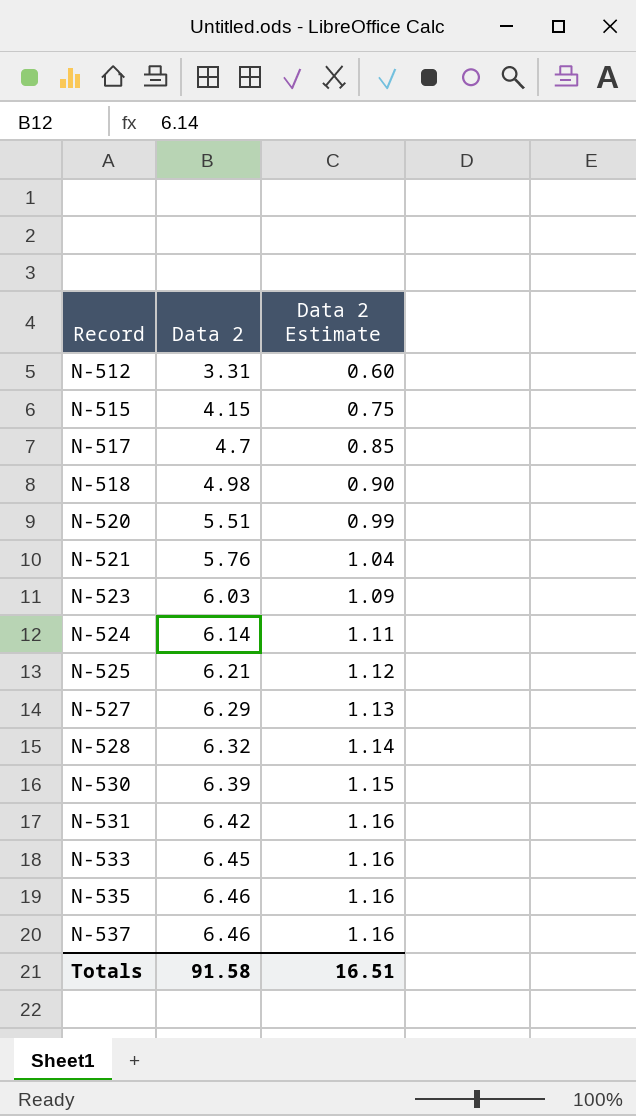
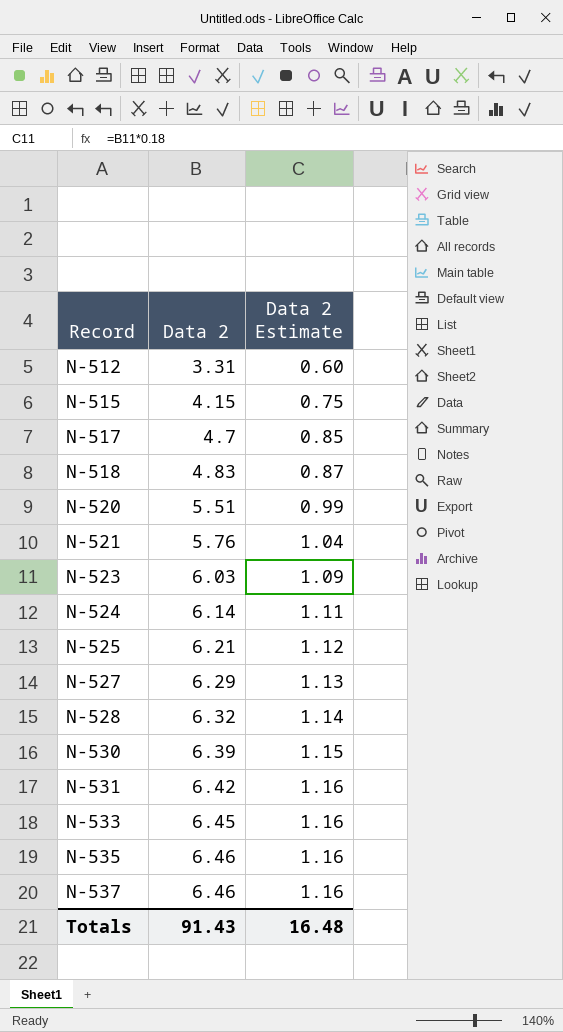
N-518 | Data 2: 4.98 -> 4.83
N-518 | Data 2 Estimate: 0.90 -> 0.87
Totals | Data 2: 91.58 -> 91.43
Totals | Data 2 Estimate: 16.51 -> 16.48

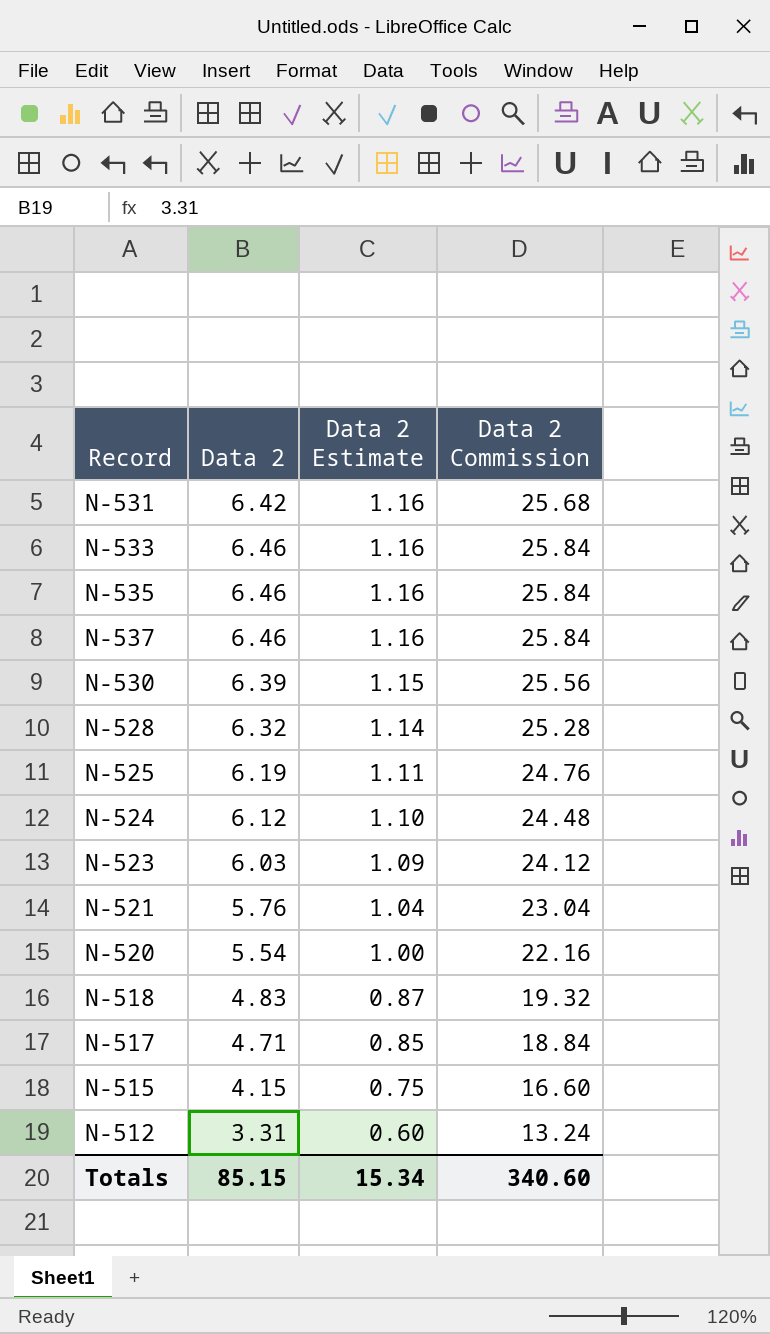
row order: Record ascending -> Data 2 Estimate descending
column Data 2 Commission | formula: none -> [Data 2] * 4
row N-527: 6.29 | 1.13 -> none
N-533 | Data 2: 6.45 -> 6.46
N-525 | Data 2: 6.21 -> 6.19
N-525 | Data 2 Estimate: 1.12 -> 1.11
N-524 | Data 2: 6.14 -> 6.12
N-524 | Data 2 Estimate: 1.11 -> 1.10
N-520 | Data 2: 5.51 -> 5.54
N-520 | Data 2 Estimate: 0.99 -> 1.00
N-517 | Data 2: 4.7 -> 4.71
Totals | Data 2: 91.43 -> 85.15
Totals | Data 2 Estimate: 16.48 -> 15.34

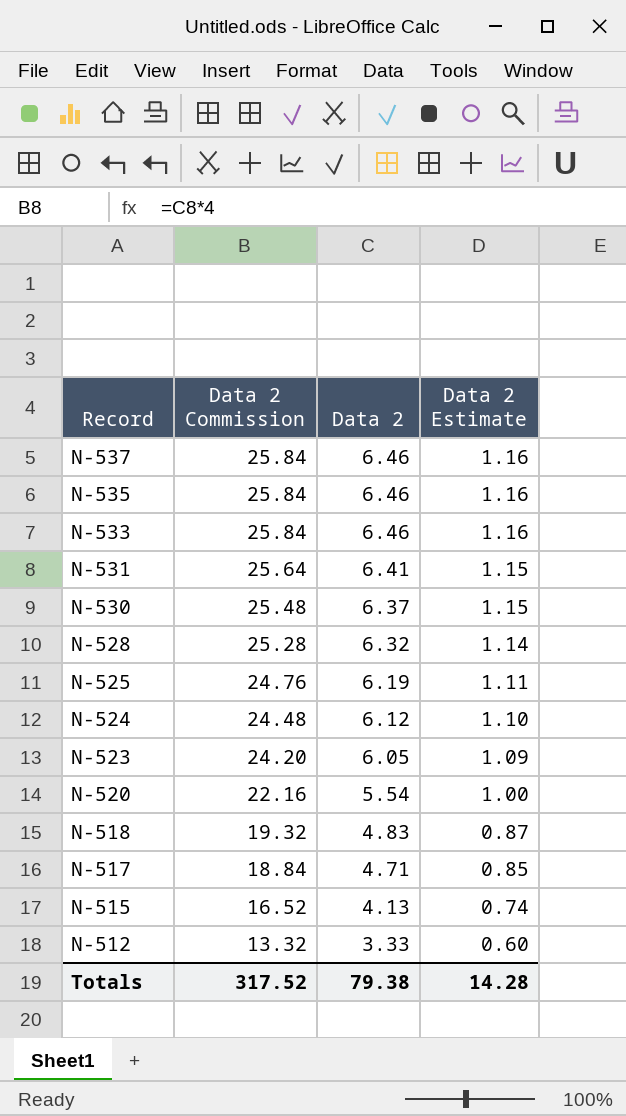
row order: Data 2 Estimate descending -> Record descending
column Data 2 Commission | position: 4 -> 2
row N-521: 5.76 | 1.04 | 23.04 -> none
N-531 | Data 2 Commission: 25.68 -> 25.64
N-531 | Data 2: 6.42 -> 6.41
N-531 | Data 2 Estimate: 1.16 -> 1.15
N-530 | Data 2 Commission: 25.56 -> 25.48
N-530 | Data 2: 6.39 -> 6.37
N-523 | Data 2 Commission: 24.12 -> 24.20
N-523 | Data 2: 6.03 -> 6.05
N-515 | Data 2 Commission: 16.60 -> 16.52
N-515 | Data 2: 4.15 -> 4.13
N-515 | Data 2 Estimate: 0.75 -> 0.74
N-512 | Data 2 Commission: 13.24 -> 13.32
N-512 | Data 2: 3.31 -> 3.33
Totals | Data 2 Commission: 340.60 -> 317.52
Totals | Data 2: 85.15 -> 79.38
Totals | Data 2 Estimate: 15.34 -> 14.28

